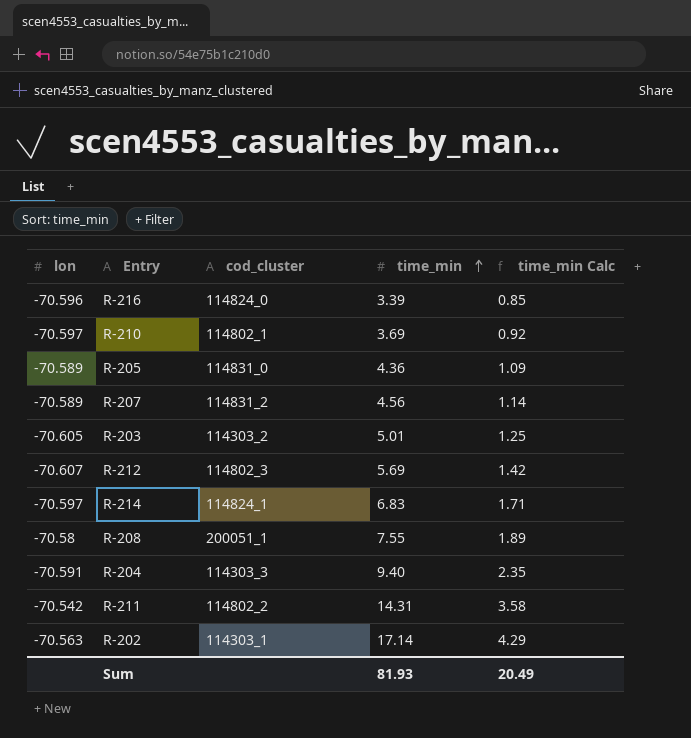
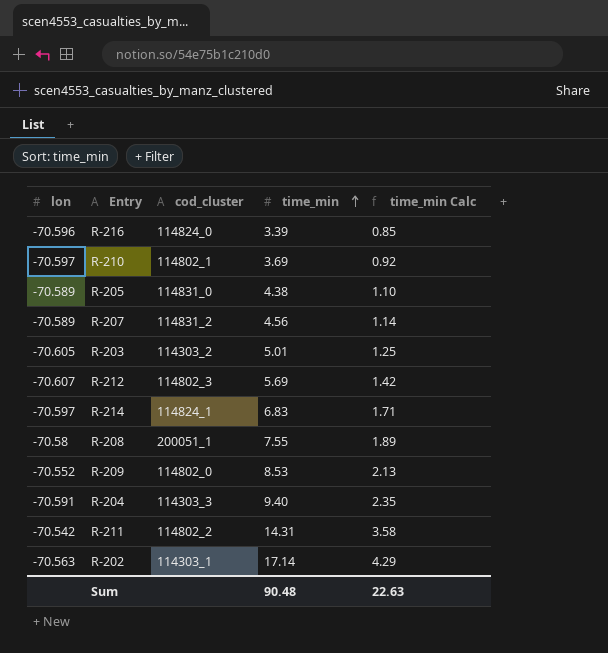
R-205 | time_min: 4.36 -> 4.38
R-205 | time_min Calc: 1.09 -> 1.10
row R-209: none -> -70.552 | 114802_0 | 8.53 | 2.13
Sum | time_min: 81.93 -> 90.48
Sum | time_min Calc: 20.49 -> 22.63

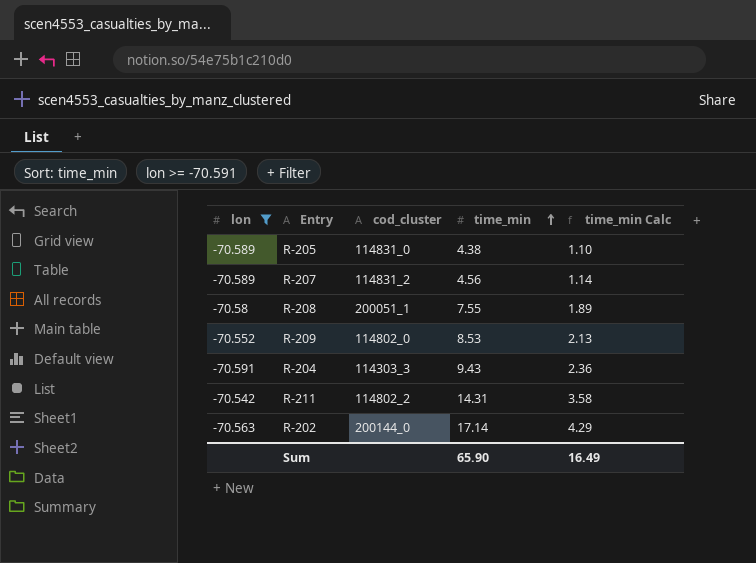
filter: none -> lon >= -70.591
R-204 | time_min: 9.40 -> 9.43
R-204 | time_min Calc: 2.35 -> 2.36
R-202 | cod_cluster: 114303_1 -> 200144_0
Sum | time_min: 90.48 -> 65.90
Sum | time_min Calc: 22.63 -> 16.49

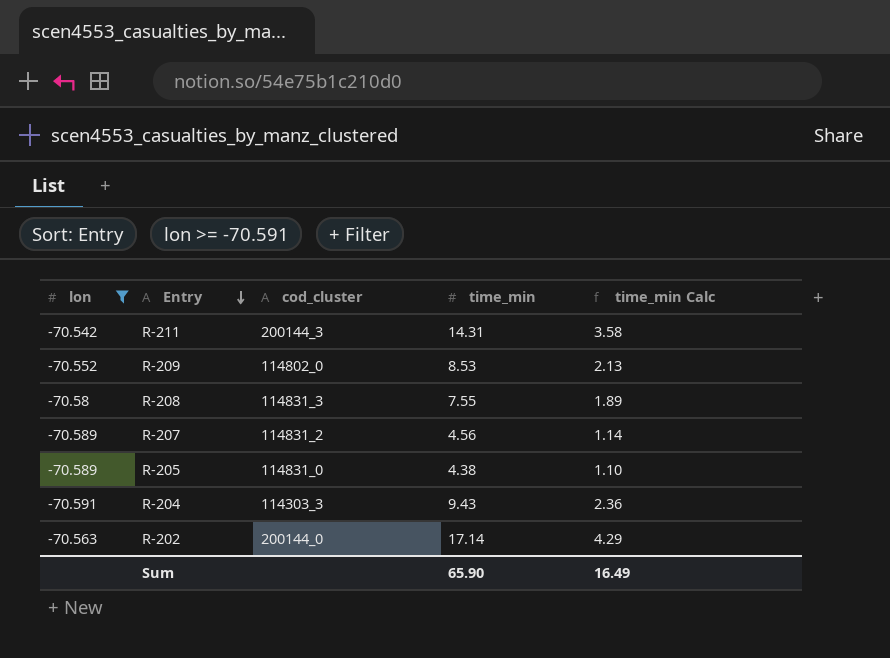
row order: time_min ascending -> Entry descending
R-211 | cod_cluster: 114802_2 -> 200144_3
R-208 | cod_cluster: 200051_1 -> 114831_3

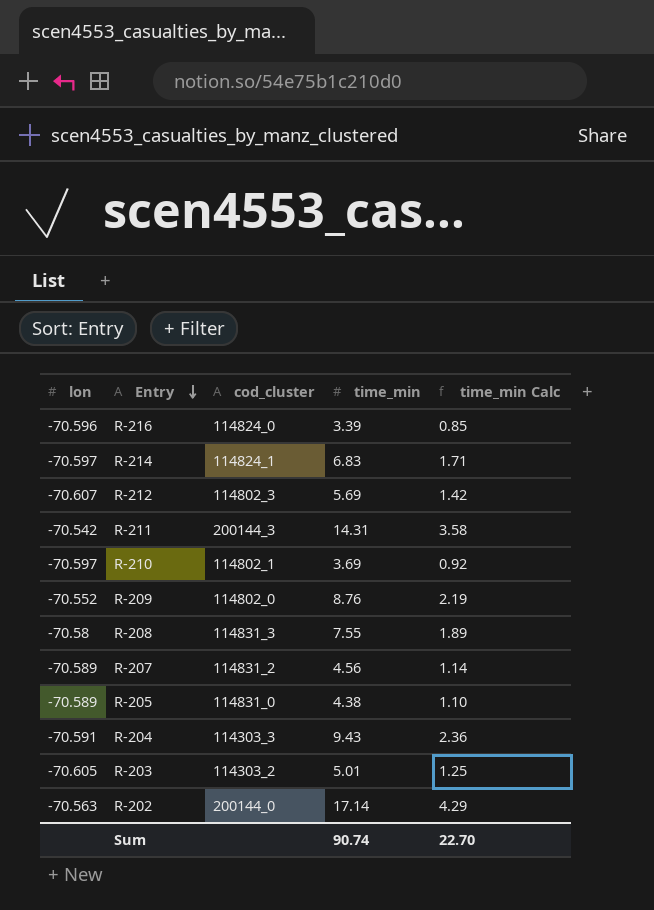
filter: lon >= -70.591 -> none
R-209 | time_min: 8.53 -> 8.76
R-209 | time_min Calc: 2.13 -> 2.19
Sum | time_min: 65.90 -> 90.74
Sum | time_min Calc: 16.49 -> 22.70

